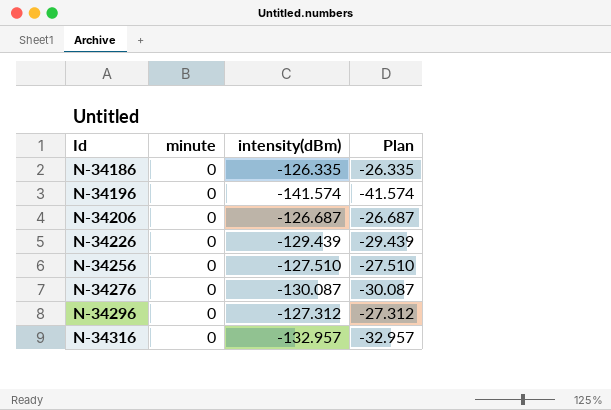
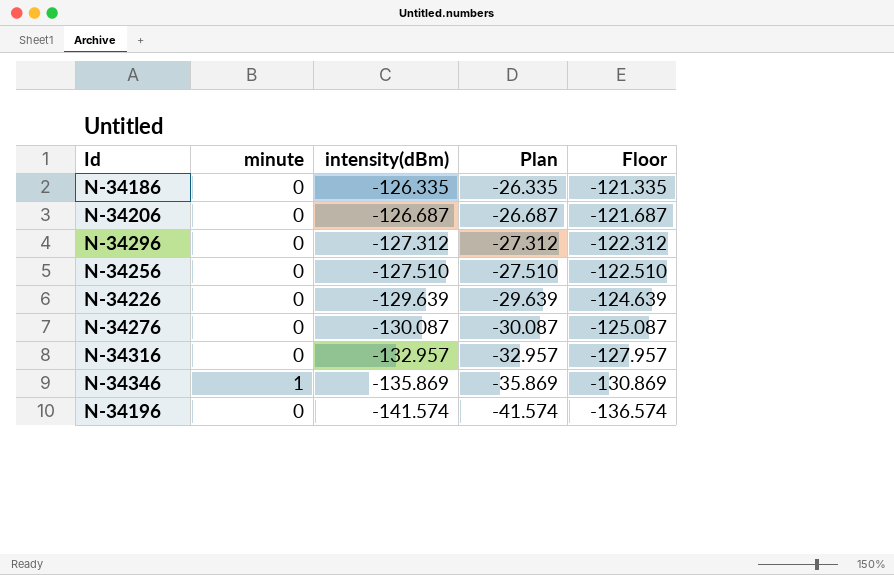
row order: Id ascending -> intensity(dBm) descending
column Floor | formula: none -> [intensity(dBm)] + 5
N-34226 | intensity(dBm): -129.439 -> -129.639
N-34226 | Plan: -29.439 -> -29.639
row N-34346: none -> 1 | -135.869 | -35.869 | -130.869

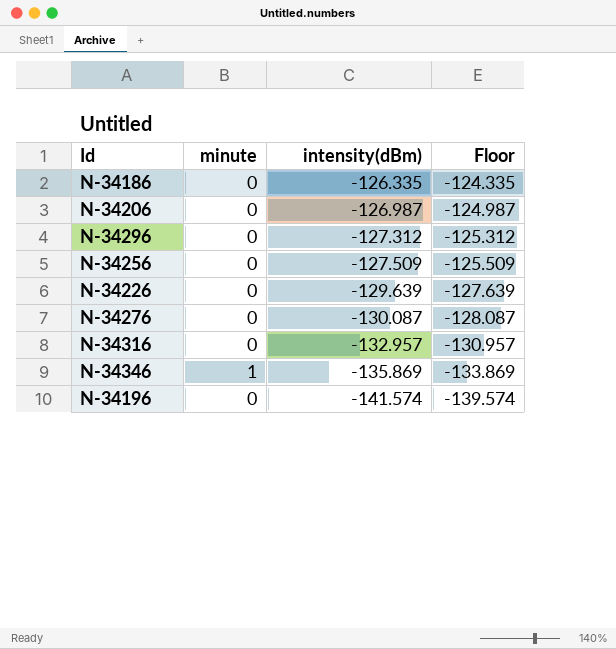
column Plan | formula: [intensity(dBm)] + 100 -> none
column Floor | formula: [intensity(dBm)] + 5 -> [intensity(dBm)] + 2
N-34206 | intensity(dBm): -126.687 -> -126.987
N-34256 | intensity(dBm): -127.510 -> -127.509

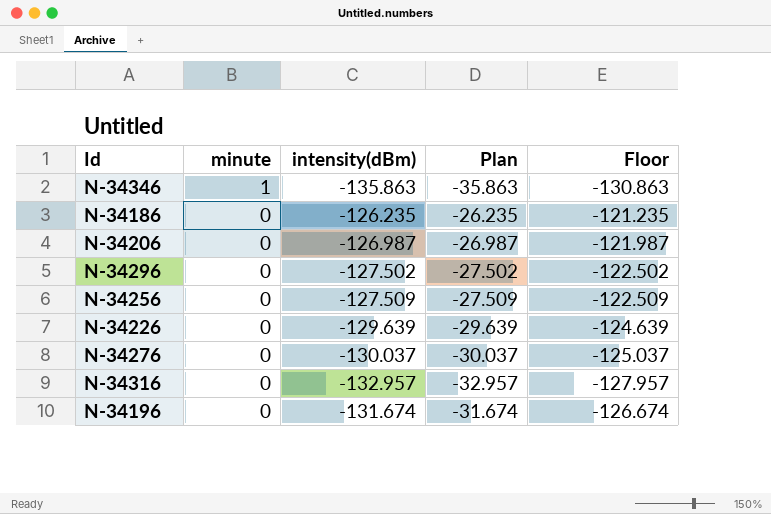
row order: intensity(dBm) descending -> minute descending
column Plan | formula: none -> [intensity(dBm)] + 100
column Floor | formula: [intensity(dBm)] + 2 -> [intensity(dBm)] + 5
N-34346 | intensity(dBm): -135.869 -> -135.863
N-34186 | intensity(dBm): -126.335 -> -126.235
N-34296 | intensity(dBm): -127.312 -> -127.502
N-34276 | intensity(dBm): -130.087 -> -130.037
N-34196 | intensity(dBm): -141.574 -> -131.674

